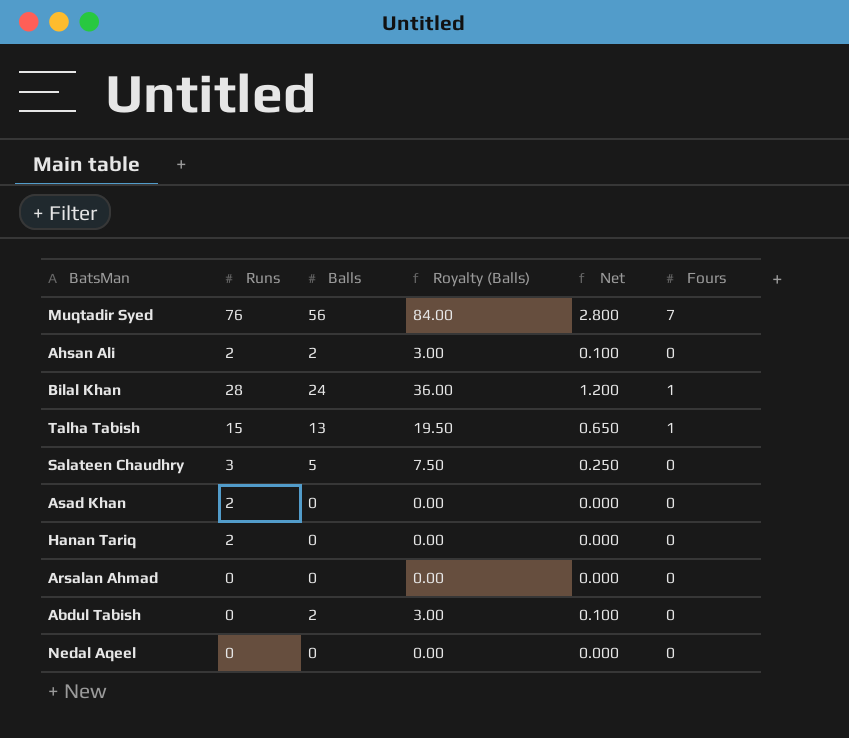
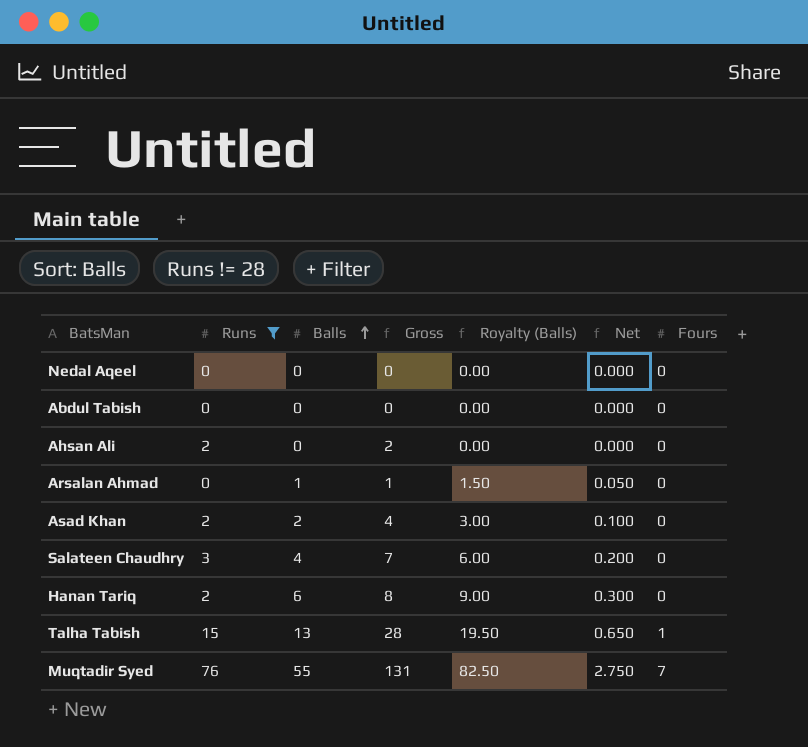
filter: none -> Runs != 28
row order: none -> Balls ascending
column Gross | formula: none -> [Runs] + [Balls]
Abdul Tabish | Balls: 2 -> 0
Abdul Tabish | Royalty (Balls): 3.00 -> 0.00
Abdul Tabish | Net: 0.100 -> 0.000
Ahsan Ali | Balls: 2 -> 0
Ahsan Ali | Royalty (Balls): 3.00 -> 0.00
Ahsan Ali | Net: 0.100 -> 0.000
Arsalan Ahmad | Balls: 0 -> 1
Arsalan Ahmad | Royalty (Balls): 0.00 -> 1.50
Arsalan Ahmad | Net: 0.000 -> 0.050
Asad Khan | Balls: 0 -> 2
Asad Khan | Royalty (Balls): 0.00 -> 3.00
Asad Khan | Net: 0.000 -> 0.100
Salateen Chaudhry | Balls: 5 -> 4
Salateen Chaudhry | Royalty (Balls): 7.50 -> 6.00
Salateen Chaudhry | Net: 0.250 -> 0.200
Hanan Tariq | Balls: 0 -> 6
Hanan Tariq | Royalty (Balls): 0.00 -> 9.00
Hanan Tariq | Net: 0.000 -> 0.300
Muqtadir Syed | Balls: 56 -> 55
Muqtadir Syed | Royalty (Balls): 84.00 -> 82.50
Muqtadir Syed | Net: 2.800 -> 2.750

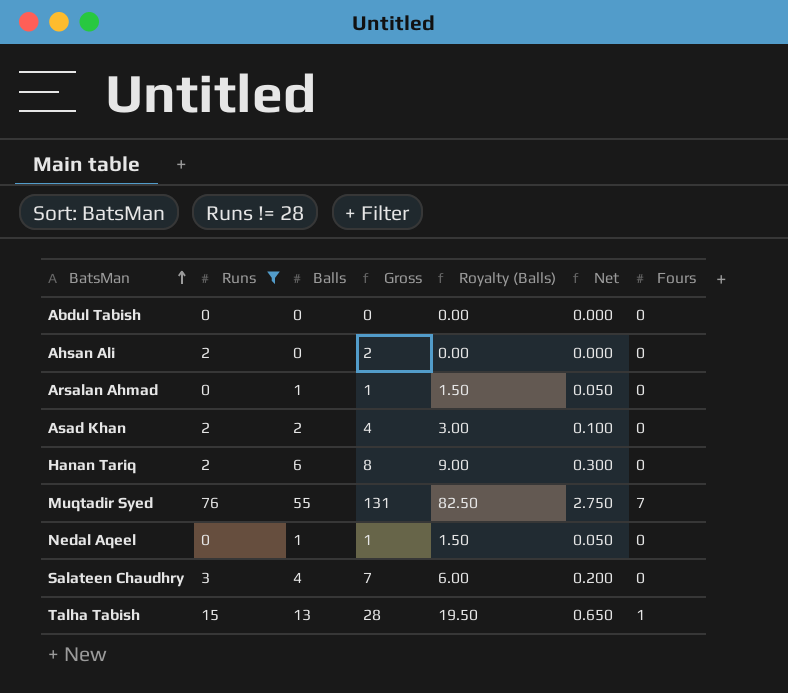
row order: Balls ascending -> BatsMan ascending
Nedal Aqeel | Balls: 0 -> 1
Nedal Aqeel | Gross: 0 -> 1
Nedal Aqeel | Royalty (Balls): 0.00 -> 1.50
Nedal Aqeel | Net: 0.000 -> 0.050

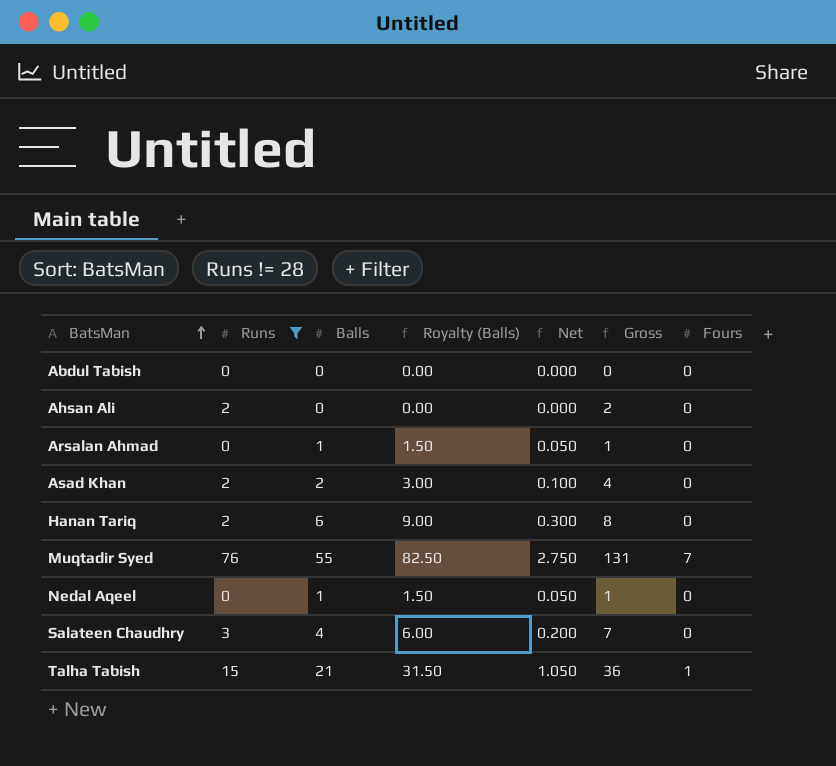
column Gross | position: 4 -> 6
Talha Tabish | Balls: 13 -> 21
Talha Tabish | Royalty (Balls): 19.50 -> 31.50
Talha Tabish | Net: 0.650 -> 1.050
Talha Tabish | Gross: 28 -> 36

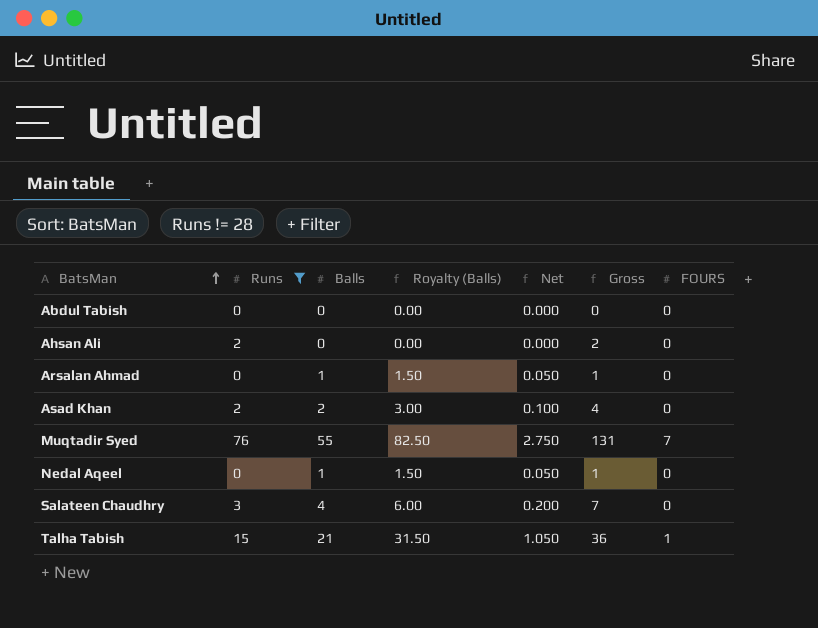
column name: Fours -> FOURS
row Hanan Tariq: 2 | 6 | 9.00 | 0.300 | 8 | 0 -> none

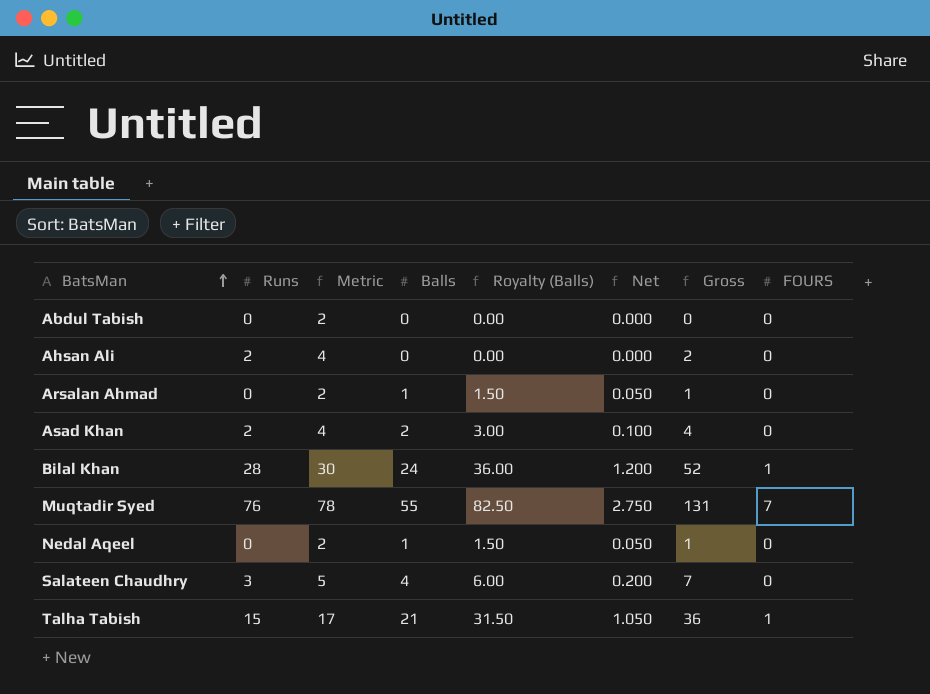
filter: Runs != 28 -> none
column Metric | formula: none -> [Runs] + 2

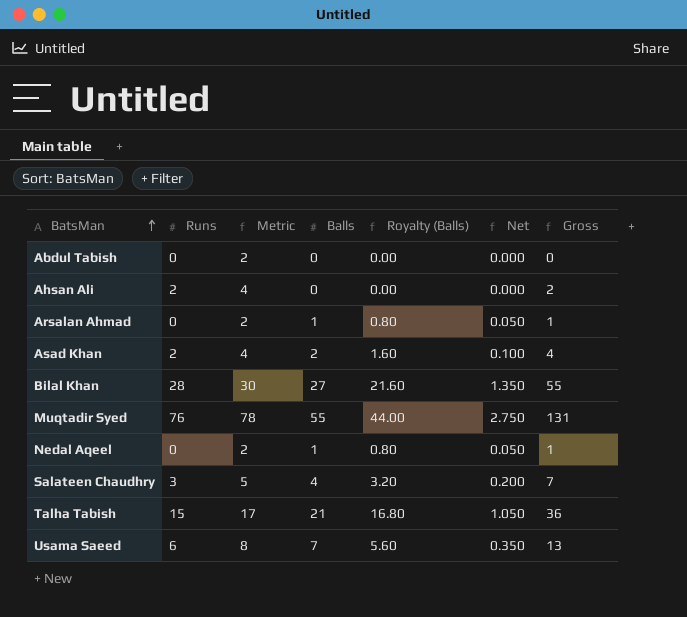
column FOURS | position: 8 -> none
column Royalty (Balls) | formula: [Balls] * 1.5 -> [Balls] * 0.8
Bilal Khan | Balls: 24 -> 27
Bilal Khan | Net: 1.200 -> 1.350
Bilal Khan | Gross: 52 -> 55
row Usama Saeed: none -> 6 | 8 | 7 | 5.60 | 0.350 | 13

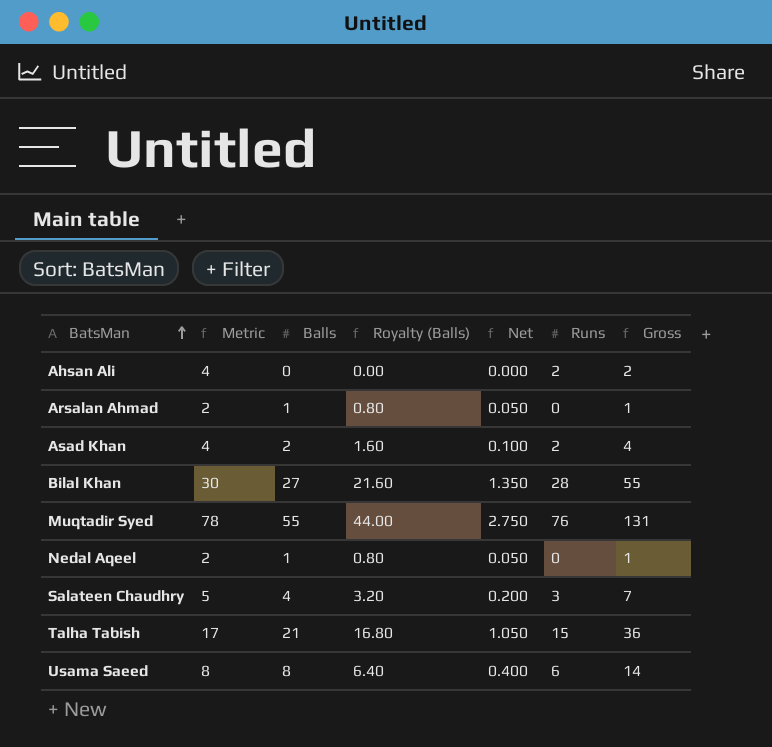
column Runs | position: 2 -> 6
row Abdul Tabish: 0 | 2 | 0 | 0.00 | 0.000 | 0 -> none
Usama Saeed | Balls: 7 -> 8
Usama Saeed | Royalty (Balls): 5.60 -> 6.40
Usama Saeed | Net: 0.350 -> 0.400
Usama Saeed | Gross: 13 -> 14

